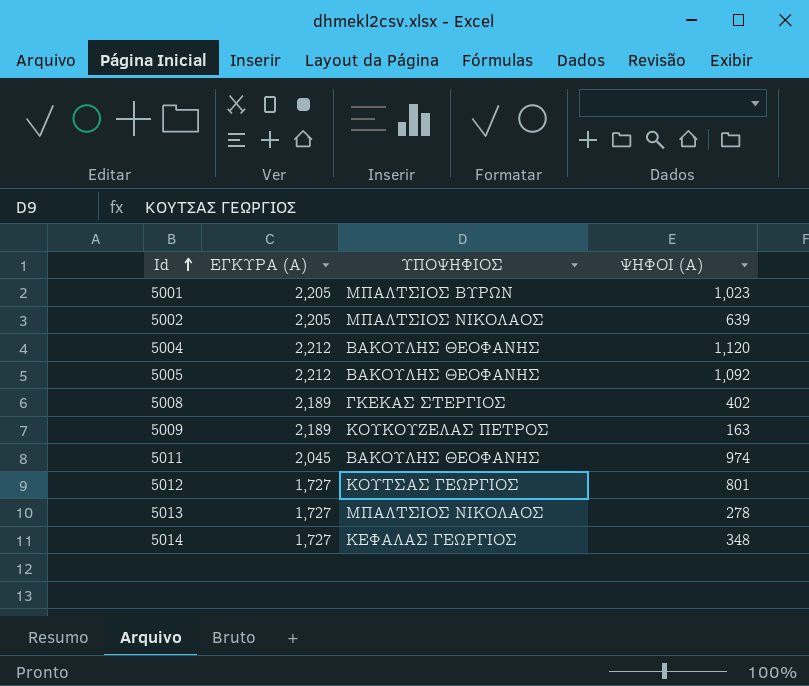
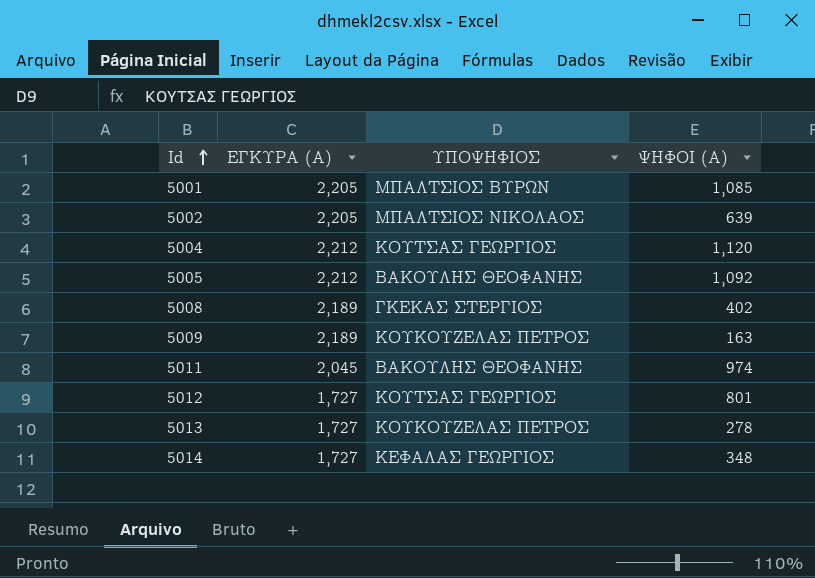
5001 | ΨΗΦΟΙ (Α): 1,023 -> 1,085
5004 | ΥΠΟΨΗΦΙΟΣ: ΒΑΚΟΥΛΗΣ ΘΕΟΦΑΝΗΣ -> ΚΟΥΤΣΑΣ ΓΕΩΡΓΙΟΣ
5013 | ΥΠΟΨΗΦΙΟΣ: ΜΠΑΛΤΣΙΟΣ ΝΙΚΟΛΑΟΣ -> ΚΟΥΚΟΥΖΕΛΑΣ ΠΕΤΡΟΣ

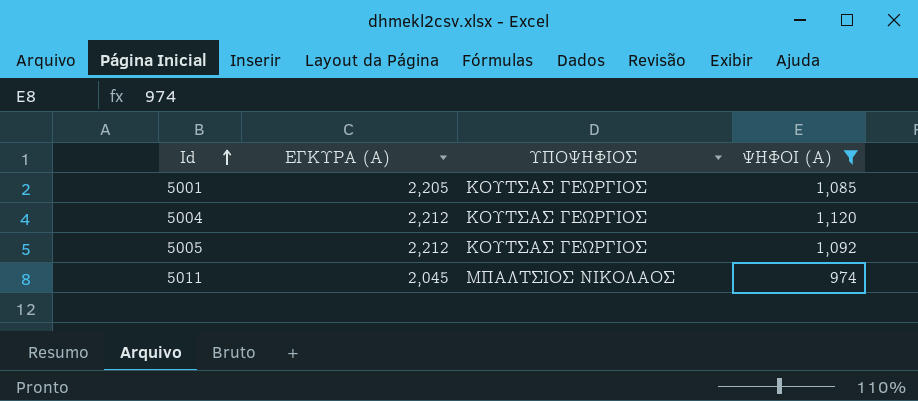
filter: none -> ΨΗΦΟΙ (Α) >= 974
5001 | ΥΠΟΨΗΦΙΟΣ: ΜΠΑΛΤΣΙΟΣ ΒΥΡΩΝ -> ΚΟΥΤΣΑΣ ΓΕΩΡΓΙΟΣ
5005 | ΥΠΟΨΗΦΙΟΣ: ΒΑΚΟΥΛΗΣ ΘΕΟΦΑΝΗΣ -> ΚΟΥΤΣΑΣ ΓΕΩΡΓΙΟΣ
5011 | ΥΠΟΨΗΦΙΟΣ: ΒΑΚΟΥΛΗΣ ΘΕΟΦΑΝΗΣ -> ΜΠΑΛΤΣΙΟΣ ΝΙΚΟΛΑΟΣ

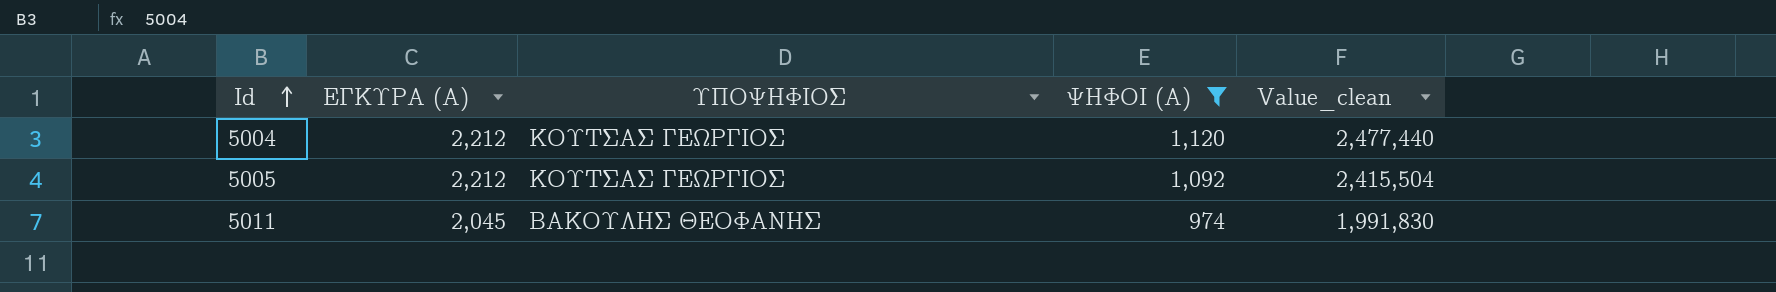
column Value_clean | formula: none -> [ΕΓΚΥΡΑ (Α)] * [ΨΗΦΟΙ (Α)]
row 5001: 2,205 | ΚΟΥΤΣΑΣ ΓΕΩΡΓΙΟΣ | 1,085 -> none
5011 | ΥΠΟΨΗΦΙΟΣ: ΜΠΑΛΤΣΙΟΣ ΝΙΚΟΛΑΟΣ -> ΒΑΚΟΥΛΗΣ ΘΕΟΦΑΝΗΣ

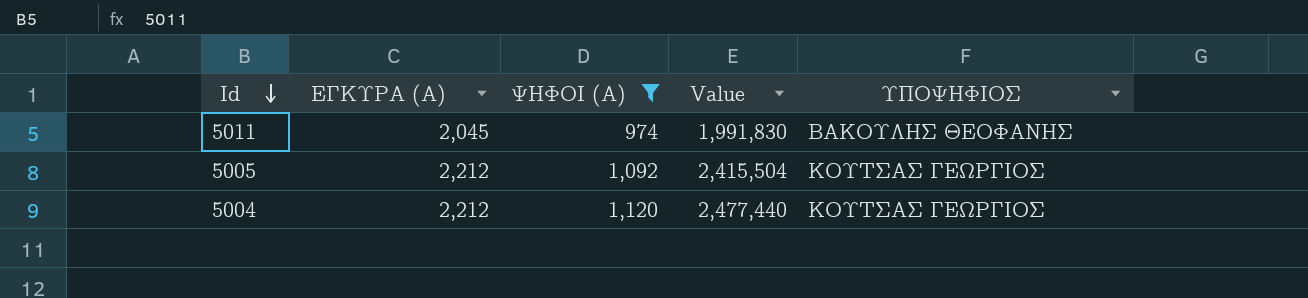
row order: Id ascending -> Id descending
column name: Value_clean -> Value
column ΥΠΟΨΗΦΙΟΣ | position: 3 -> 5

